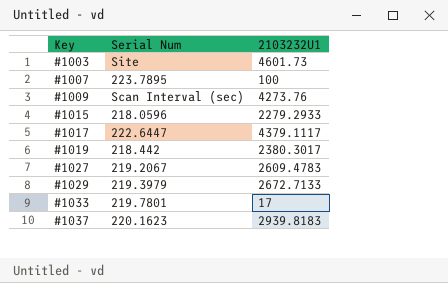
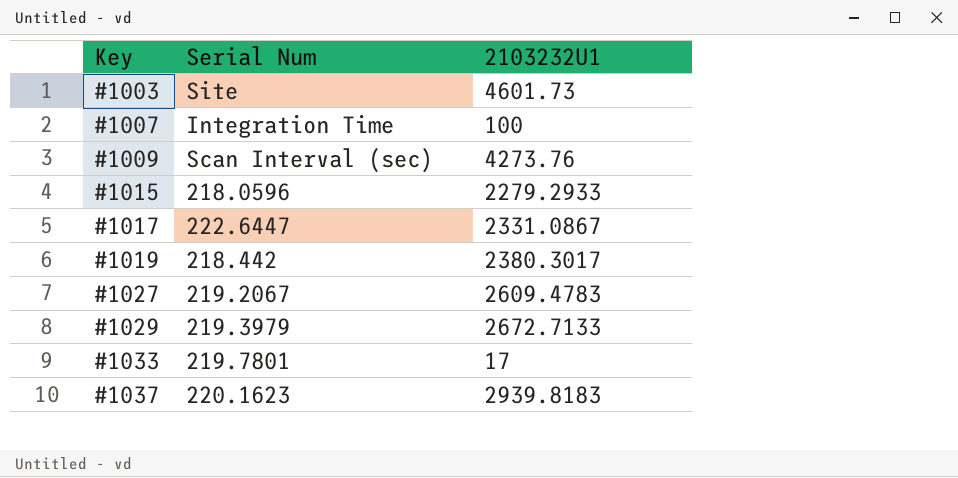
#1007 | Serial Num: 223.7895 -> Integration Time
#1017 | 2103232U1: 4379.1117 -> 2331.0867

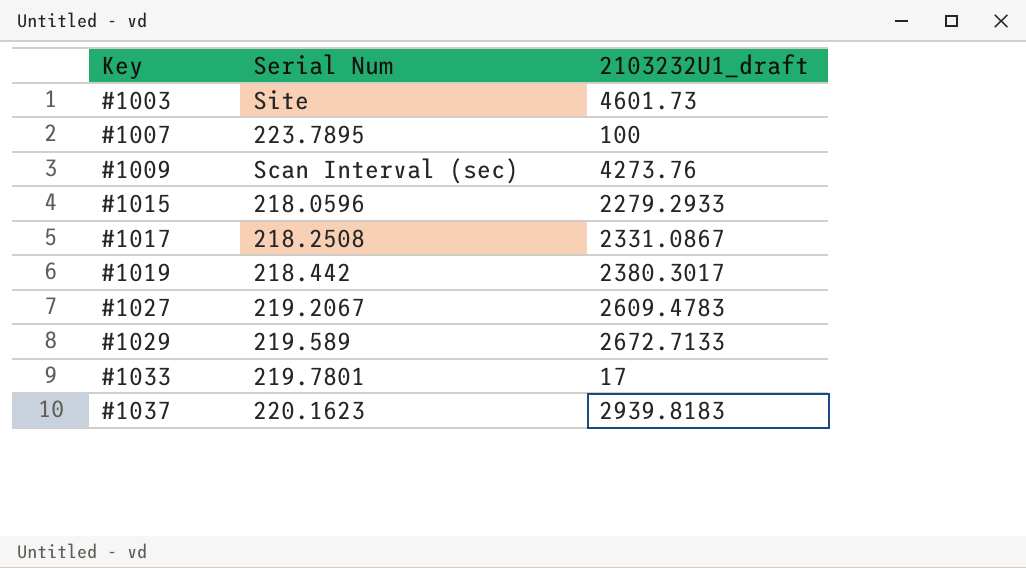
column name: 2103232U1 -> 2103232U1_draft
#1007 | Serial Num: Integration Time -> 223.7895
#1017 | Serial Num: 222.6447 -> 218.2508
#1029 | Serial Num: 219.3979 -> 219.589

